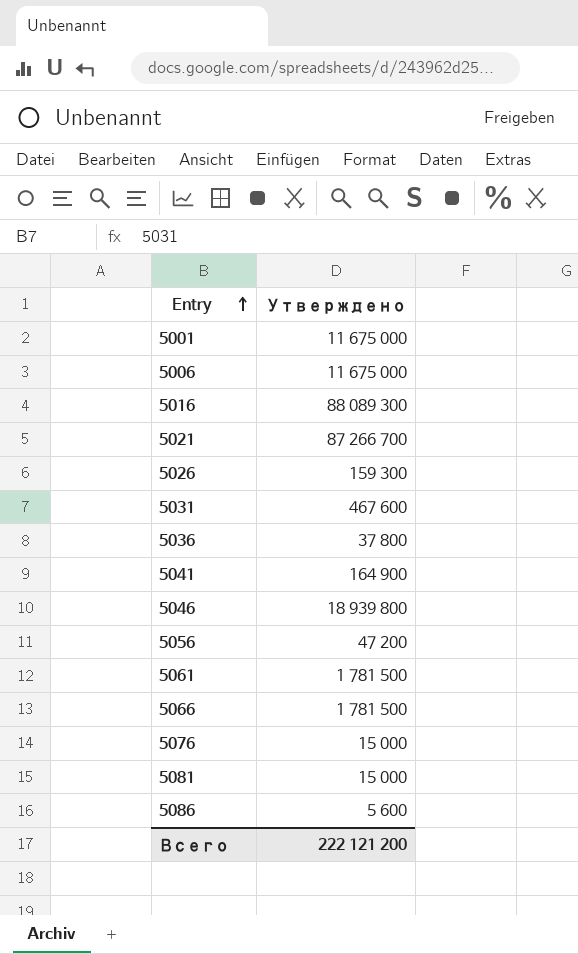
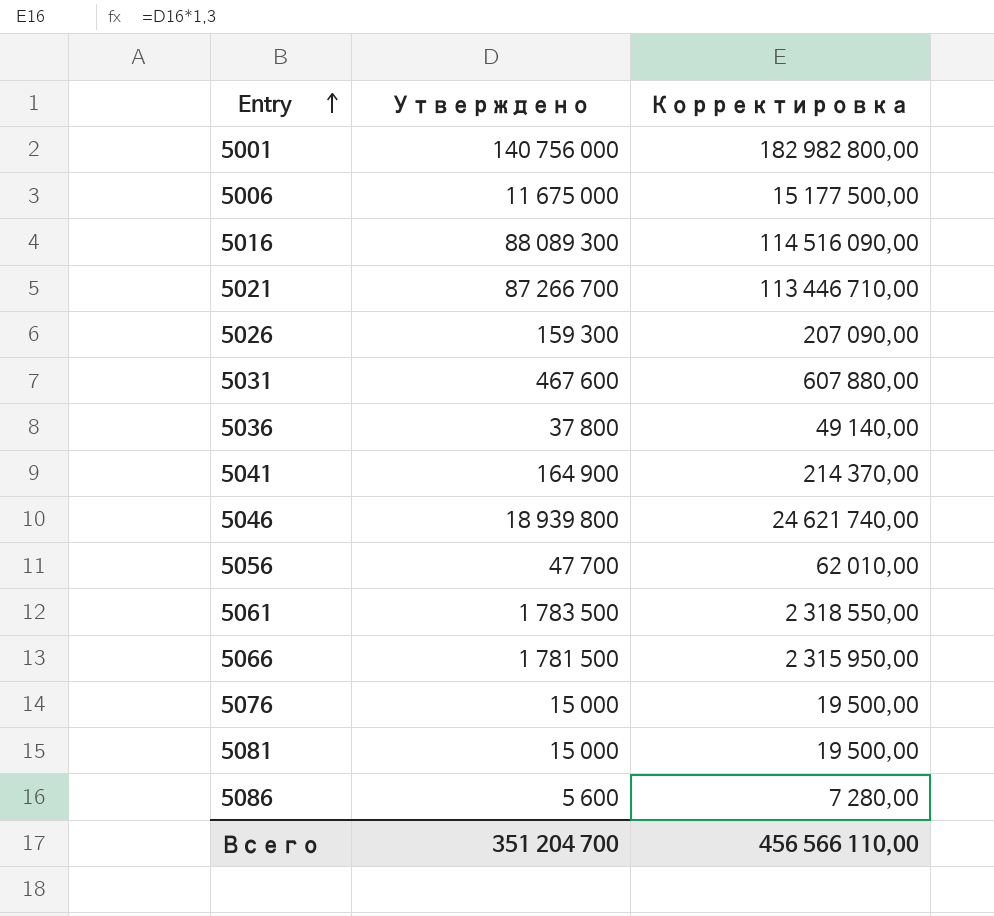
column Корректировка | formula: none -> [Утверждено] * 1,3
5001 | Утверждено: 11 675 000 -> 140 756 000
5056 | Утверждено: 47 200 -> 47 700
5061 | Утверждено: 1 781 500 -> 1 783 500
Всего | Утверждено: 222 121 200 -> 351 204 700

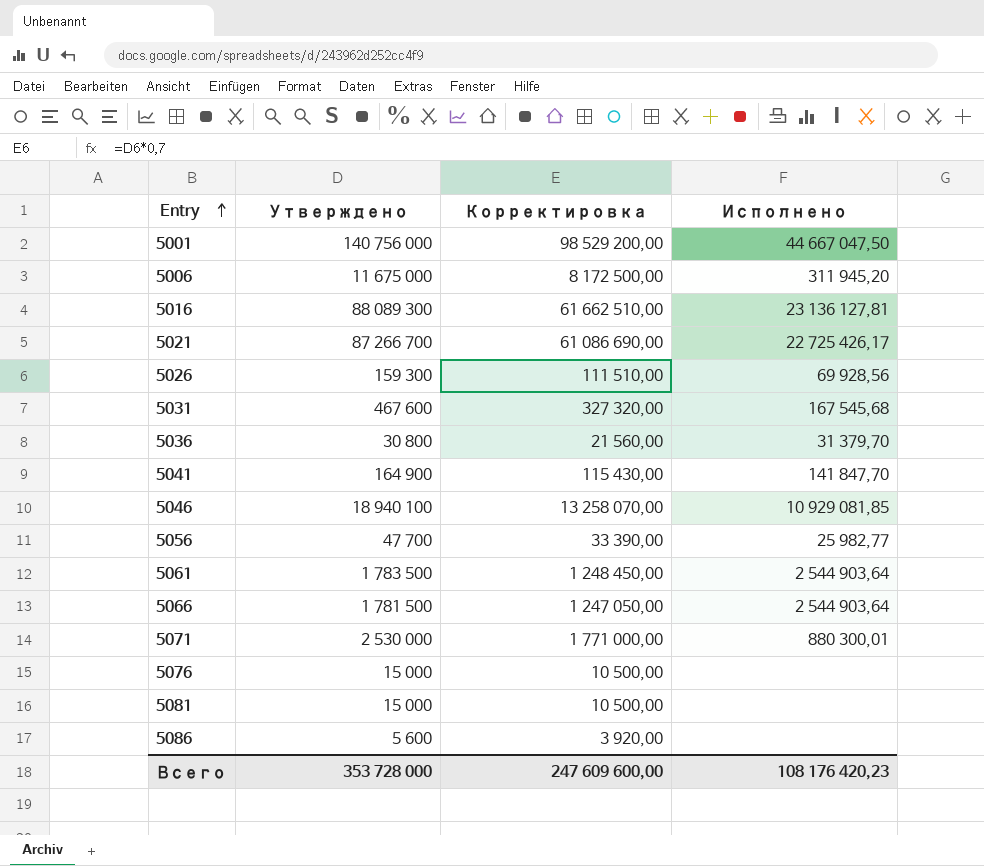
column Корректировка | formula: [Утверждено] * 1,3 -> [Утверждено] * 0,7
column Исполнено | position: none -> 4
5036 | Утверждено: 37 800 -> 30 800
5046 | Утверждено: 18 939 800 -> 18 940 100
row 5071: none -> 2 530 000 | 1 771 000,00 | 880 300,01
Всего | Утверждено: 351 204 700 -> 353 728 000
Всего | Корректировка: 456 566 110,00 -> 247 609 600,00

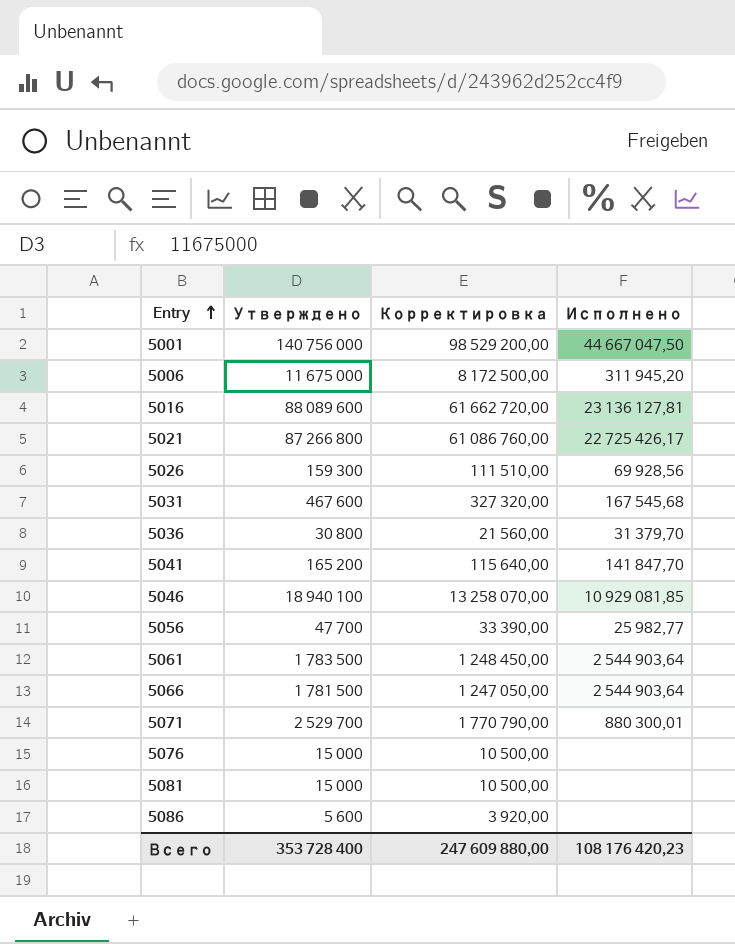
5016 | Утверждено: 88 089 300 -> 88 089 600
5016 | Корректировка: 61 662 510,00 -> 61 662 720,00
5021 | Утверждено: 87 266 700 -> 87 266 800
5021 | Корректировка: 61 086 690,00 -> 61 086 760,00
5041 | Утверждено: 164 900 -> 165 200
5041 | Корректировка: 115 430,00 -> 115 640,00
5071 | Утверждено: 2 530 000 -> 2 529 700
5071 | Корректировка: 1 771 000,00 -> 1 770 790,00
Всего | Утверждено: 353 728 000 -> 353 728 400
Всего | Корректировка: 247 609 600,00 -> 247 609 880,00

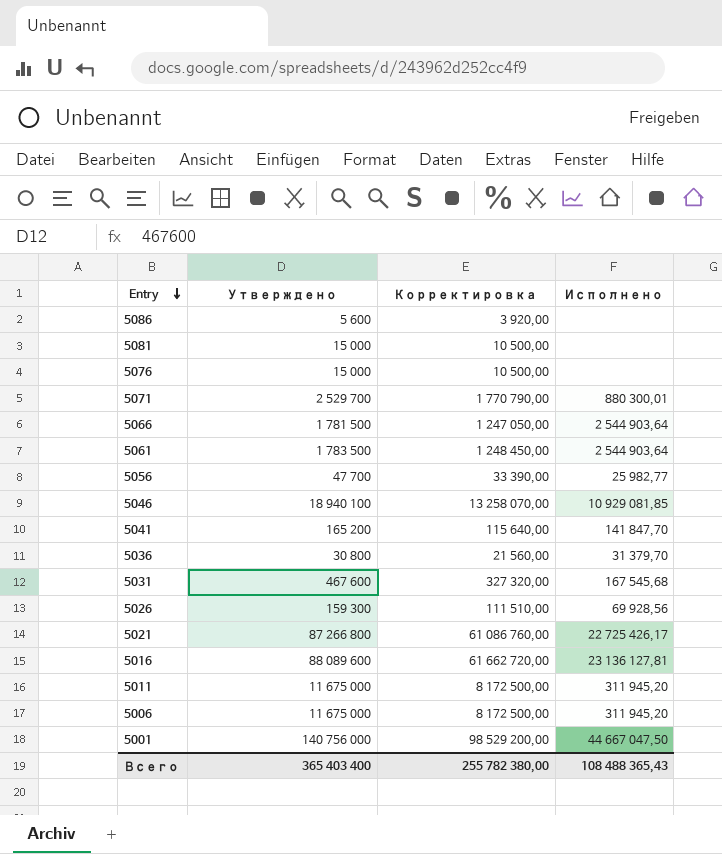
row order: Entry ascending -> Entry descending
row 5011: none -> 11 675 000 | 8 172 500,00 | 311 945,20
Всего | Утверждено: 353 728 400 -> 365 403 400
Всего | Корректировка: 247 609 880,00 -> 255 782 380,00
Всего | Исполнено: 108 176 420,23 -> 108 488 365,43

